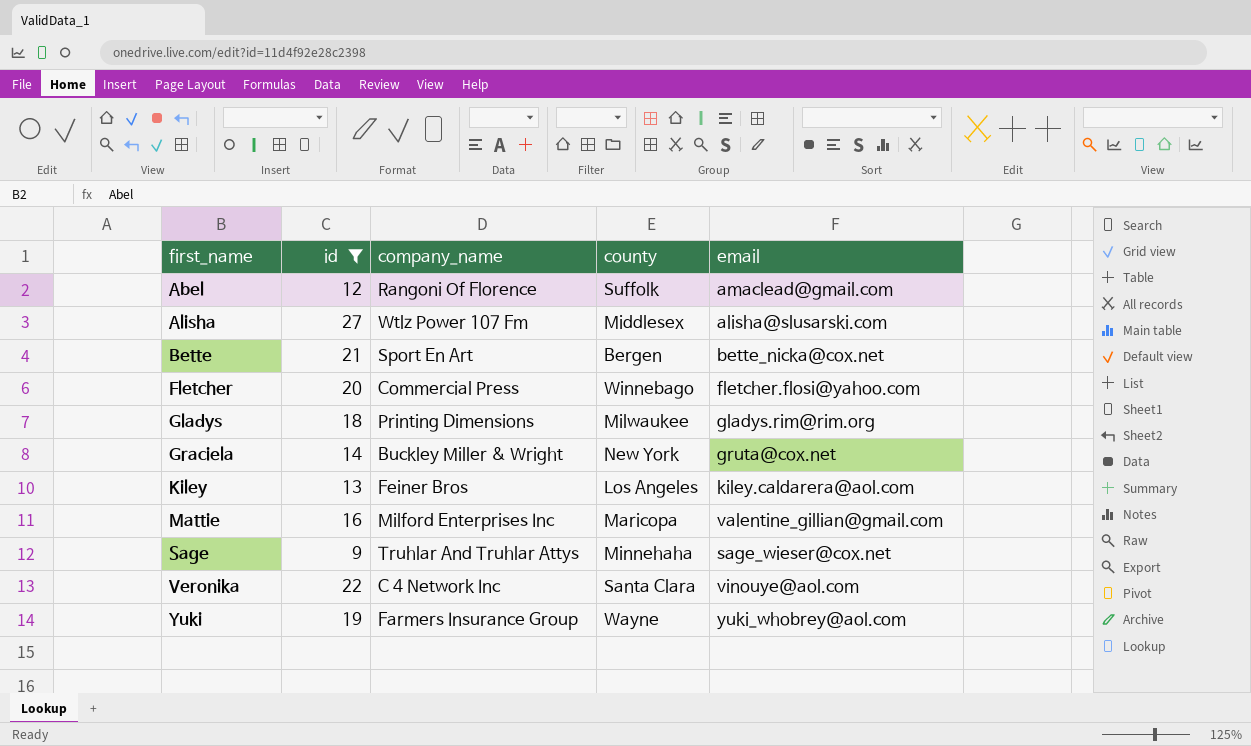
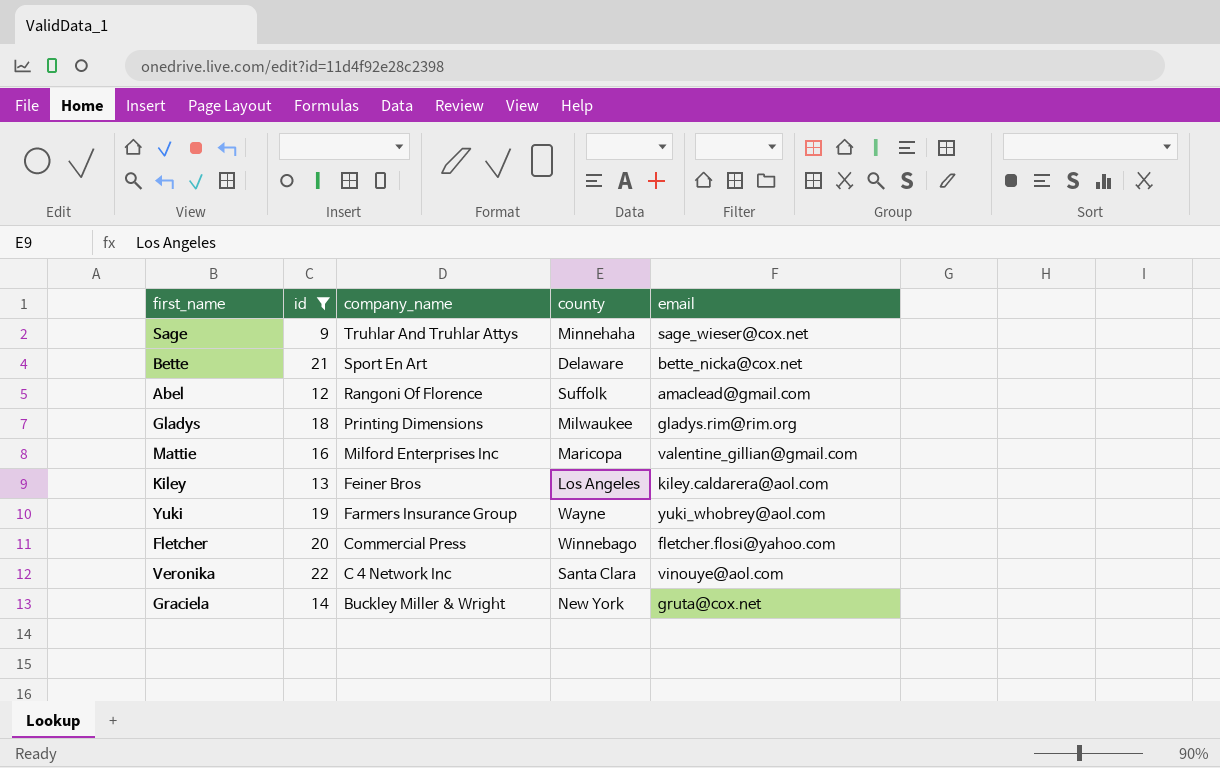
row order: first_name ascending -> company_name descending
row Alisha: 27 | Wtlz Power 107 Fm | Middlesex | alisha@slusarski.com -> none
Bette | county: Bergen -> Delaware

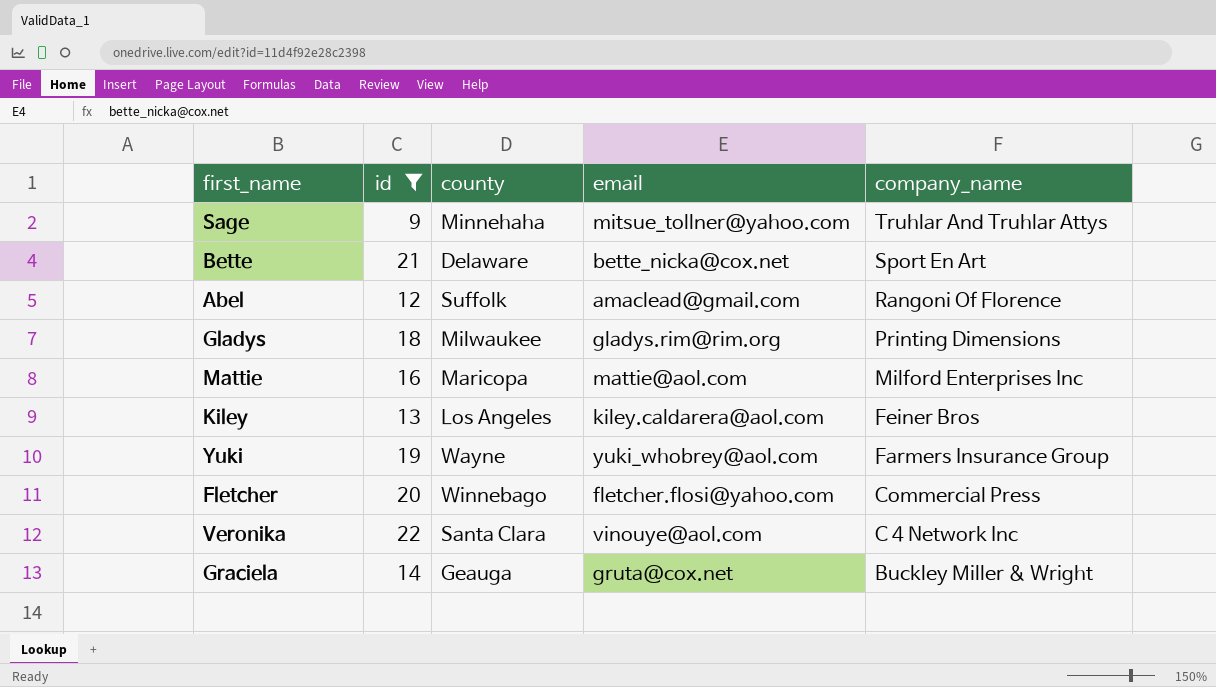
column company_name | position: 3 -> 5
Sage | email: sage_wieser@cox.net -> mitsue_tollner@yahoo.com
Mattie | email: valentine_gillian@gmail.com -> mattie@aol.com
Graciela | county: New York -> Geauga

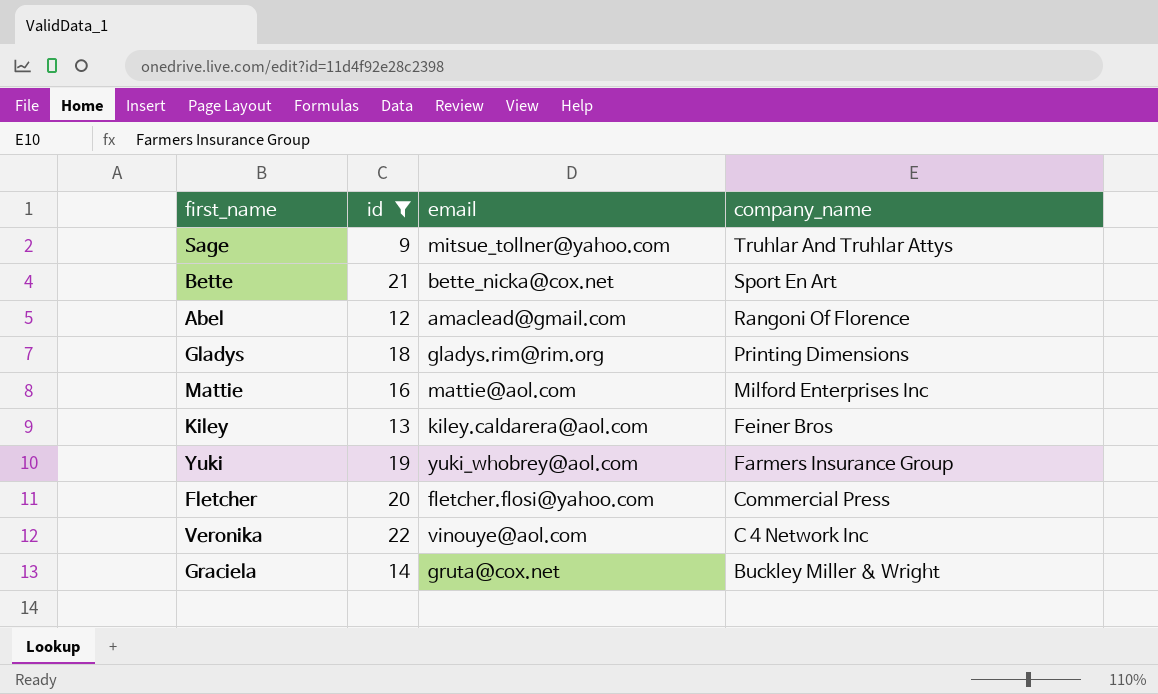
column county | position: 3 -> none

